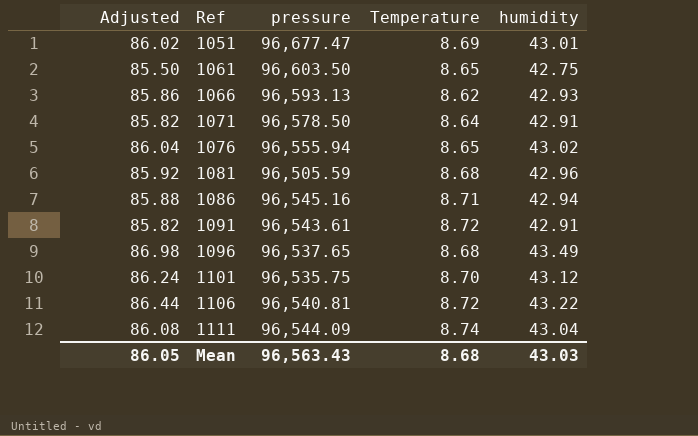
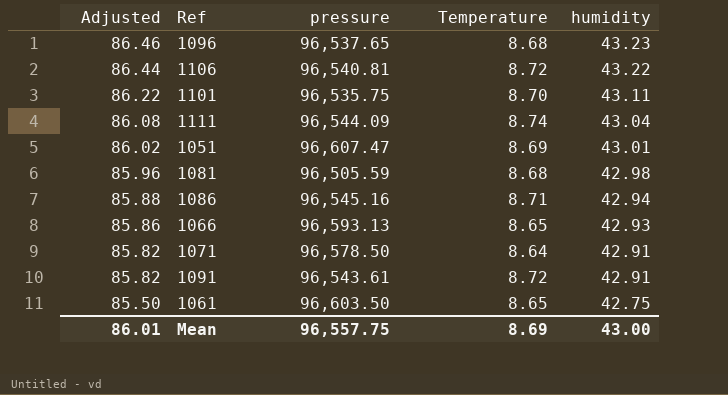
row order: Ref ascending -> Adjusted descending
row 1076: 86.04 | 96,555.94 | 8.65 | 43.02 -> none
1096 | Adjusted: 86.98 -> 86.46
1096 | humidity: 43.49 -> 43.23
1101 | Adjusted: 86.24 -> 86.22
1101 | humidity: 43.12 -> 43.11
1051 | pressure: 96,677.47 -> 96,607.47
1081 | Adjusted: 85.92 -> 85.96
1081 | humidity: 42.96 -> 42.98
1066 | Temperature: 8.62 -> 8.65
Mean | Adjusted: 86.05 -> 86.01
Mean | pressure: 96,563.43 -> 96,557.75
Mean | Temperature: 8.68 -> 8.69
Mean | humidity: 43.03 -> 43.00

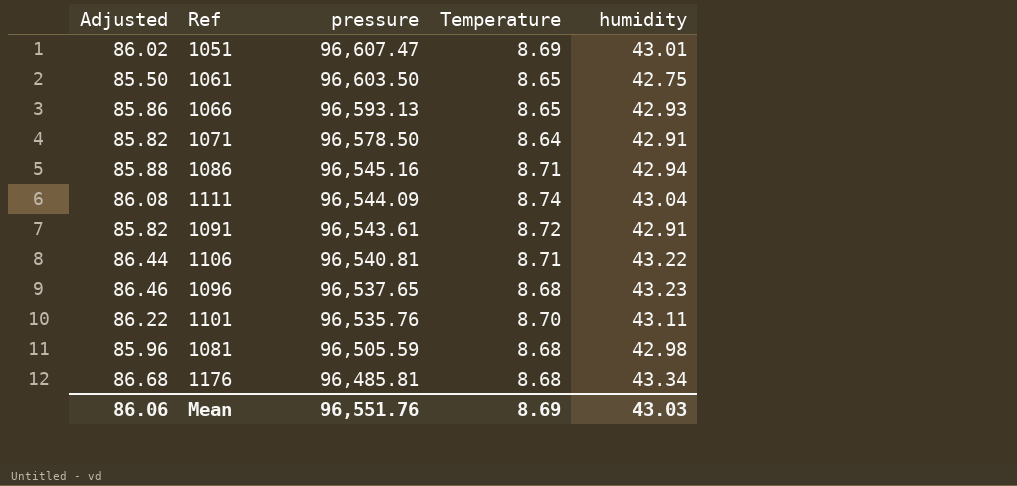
row order: Adjusted descending -> pressure descending
1106 | Temperature: 8.72 -> 8.71
1101 | pressure: 96,535.75 -> 96,535.76
row 1176: none -> 86.68 | 96,485.81 | 8.68 | 43.34
Mean | Adjusted: 86.01 -> 86.06
Mean | pressure: 96,557.75 -> 96,551.76
Mean | humidity: 43.00 -> 43.03

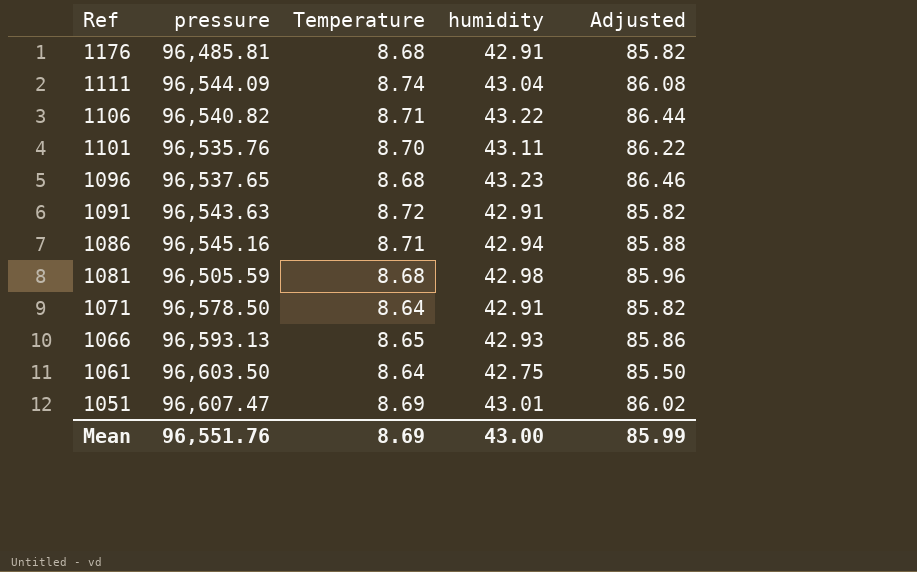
row order: pressure descending -> Ref descending
column Adjusted | position: 1 -> 5
1176 | humidity: 43.34 -> 42.91
1176 | Adjusted: 86.68 -> 85.82
1106 | pressure: 96,540.81 -> 96,540.82
1091 | pressure: 96,543.61 -> 96,543.63
1061 | Temperature: 8.65 -> 8.64
Mean | humidity: 43.03 -> 43.00
Mean | Adjusted: 86.06 -> 85.99

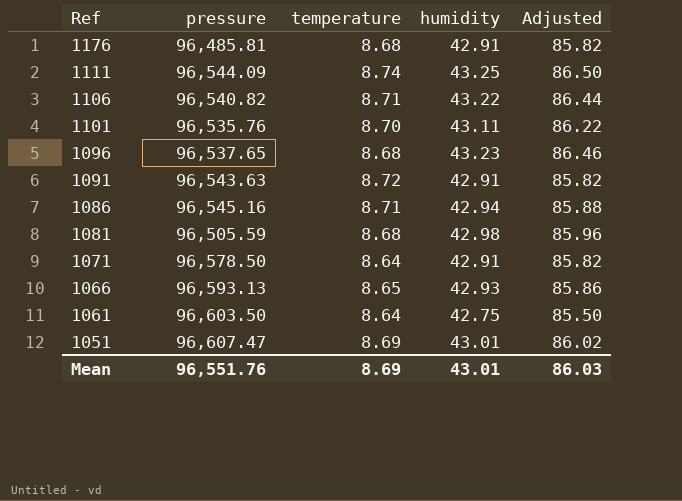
column name: Temperature -> temperature
1111 | humidity: 43.04 -> 43.25
1111 | Adjusted: 86.08 -> 86.50
Mean | humidity: 43.00 -> 43.01
Mean | Adjusted: 85.99 -> 86.03

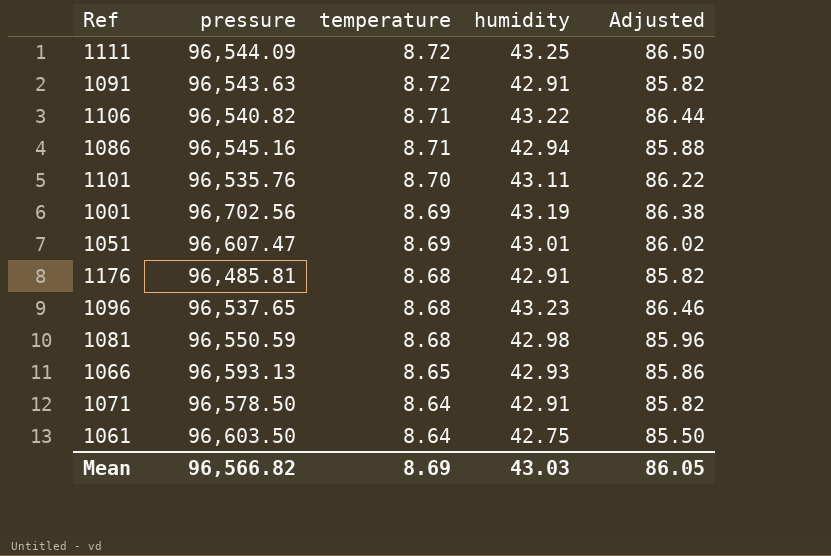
row order: Ref descending -> temperature descending
1111 | temperature: 8.74 -> 8.72
row 1001: none -> 96,702.56 | 8.69 | 43.19 | 86.38
1081 | pressure: 96,505.59 -> 96,550.59
Mean | pressure: 96,551.76 -> 96,566.82
Mean | humidity: 43.01 -> 43.03
Mean | Adjusted: 86.03 -> 86.05

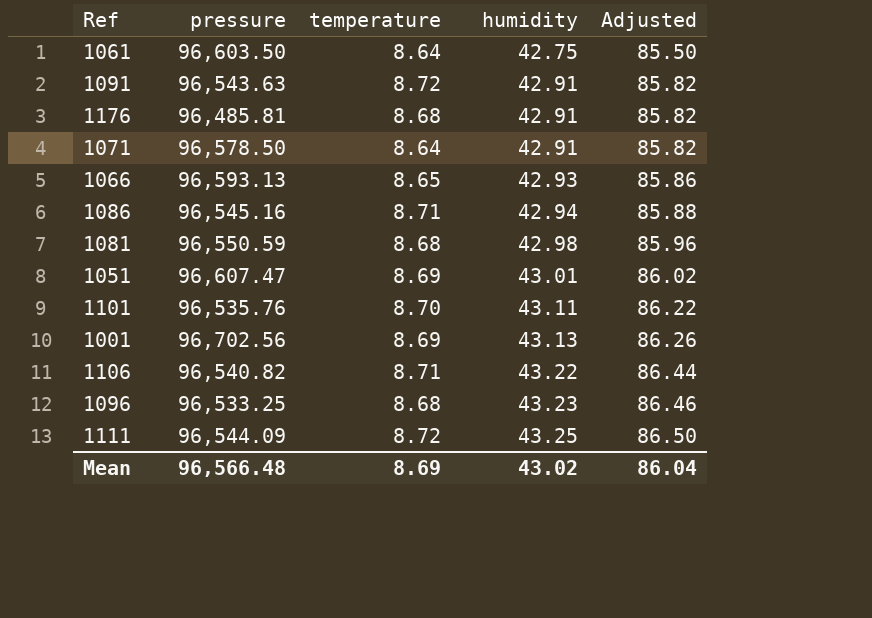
row order: temperature descending -> humidity ascending
1001 | humidity: 43.19 -> 43.13
1001 | Adjusted: 86.38 -> 86.26
1096 | pressure: 96,537.65 -> 96,533.25
Mean | pressure: 96,566.82 -> 96,566.48
Mean | humidity: 43.03 -> 43.02
Mean | Adjusted: 86.05 -> 86.04

